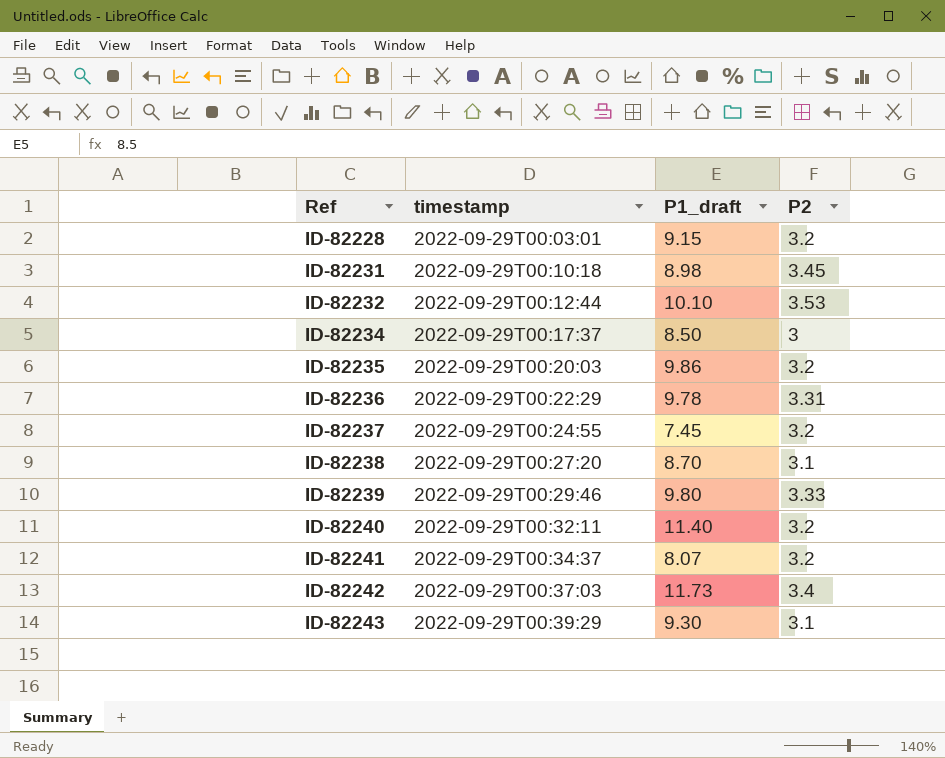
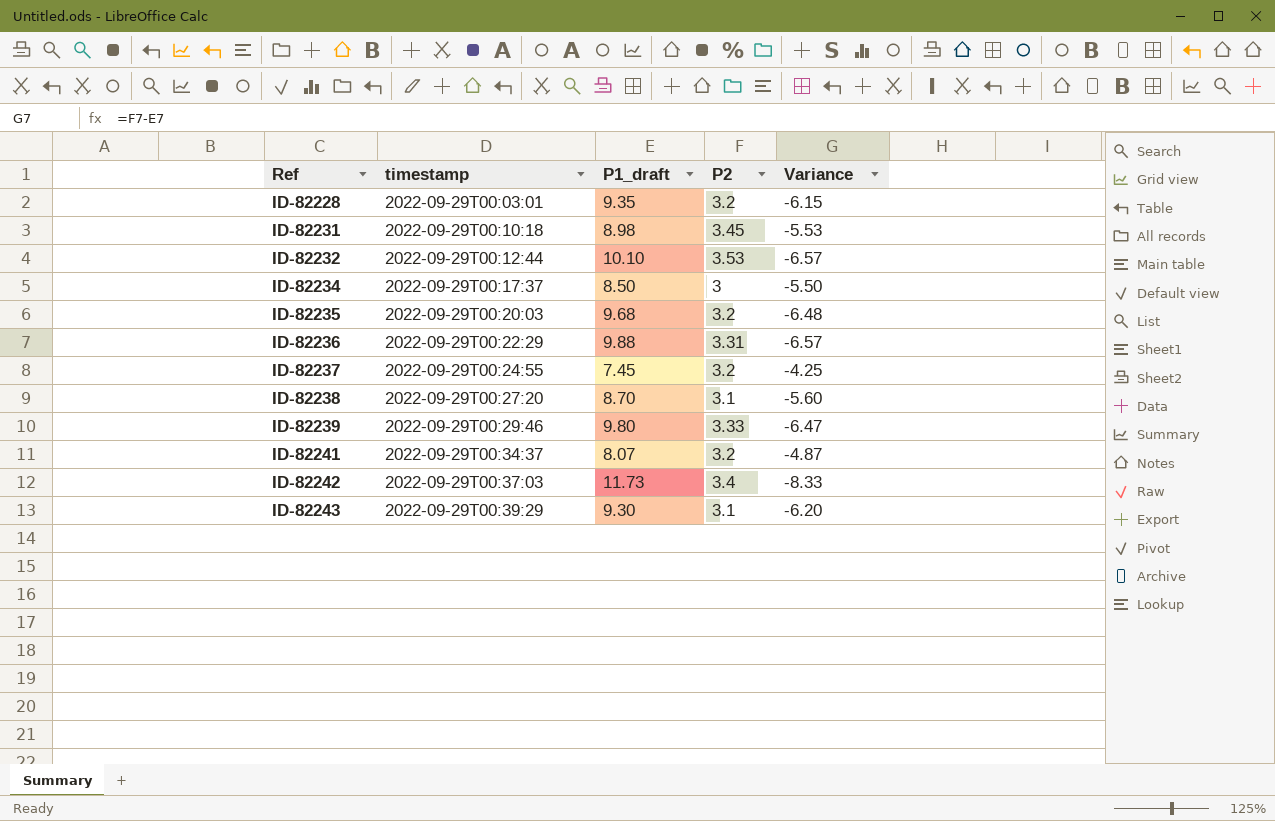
column Variance | formula: none -> [P2] - [P1_draft]
row ID-82240: 2022-09-29T00:32:11 | 11.40 | 3.2 -> none
ID-82228 | P1_draft: 9.15 -> 9.35
ID-82235 | P1_draft: 9.86 -> 9.68
ID-82236 | P1_draft: 9.78 -> 9.88

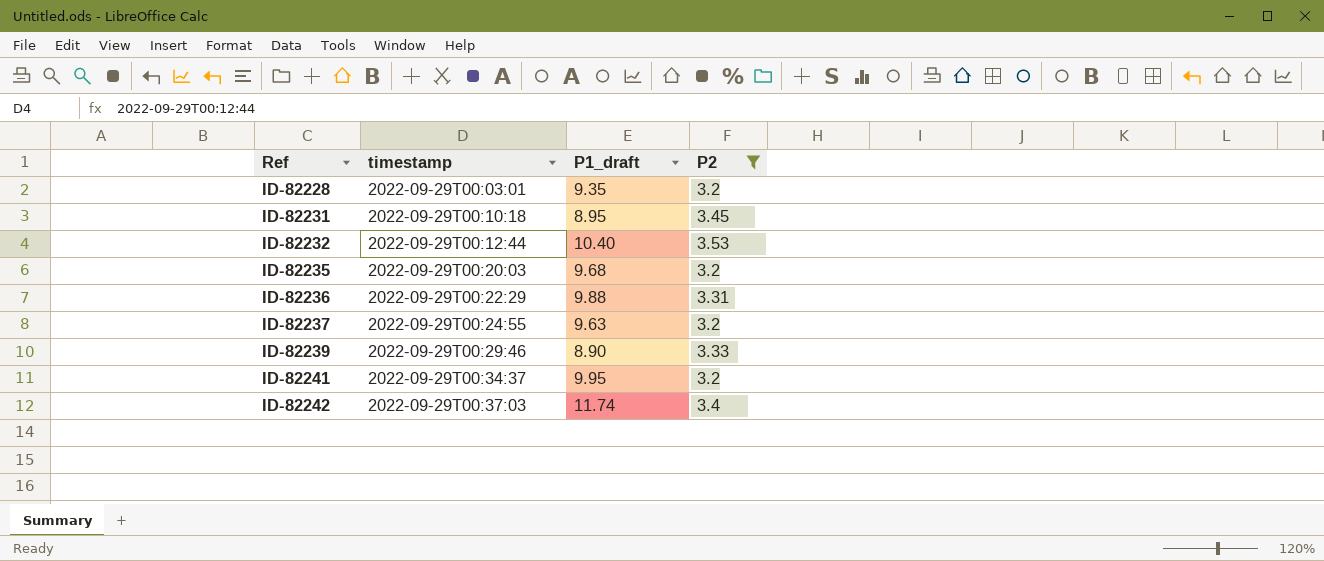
filter: none -> P2 >= 3.2
column Variance | formula: [P2] - [P1_draft] -> none
ID-82231 | P1_draft: 8.98 -> 8.95
ID-82232 | P1_draft: 10.10 -> 10.40
ID-82237 | P1_draft: 7.45 -> 9.63
ID-82239 | P1_draft: 9.80 -> 8.90
ID-82241 | P1_draft: 8.07 -> 9.95
ID-82242 | P1_draft: 11.73 -> 11.74

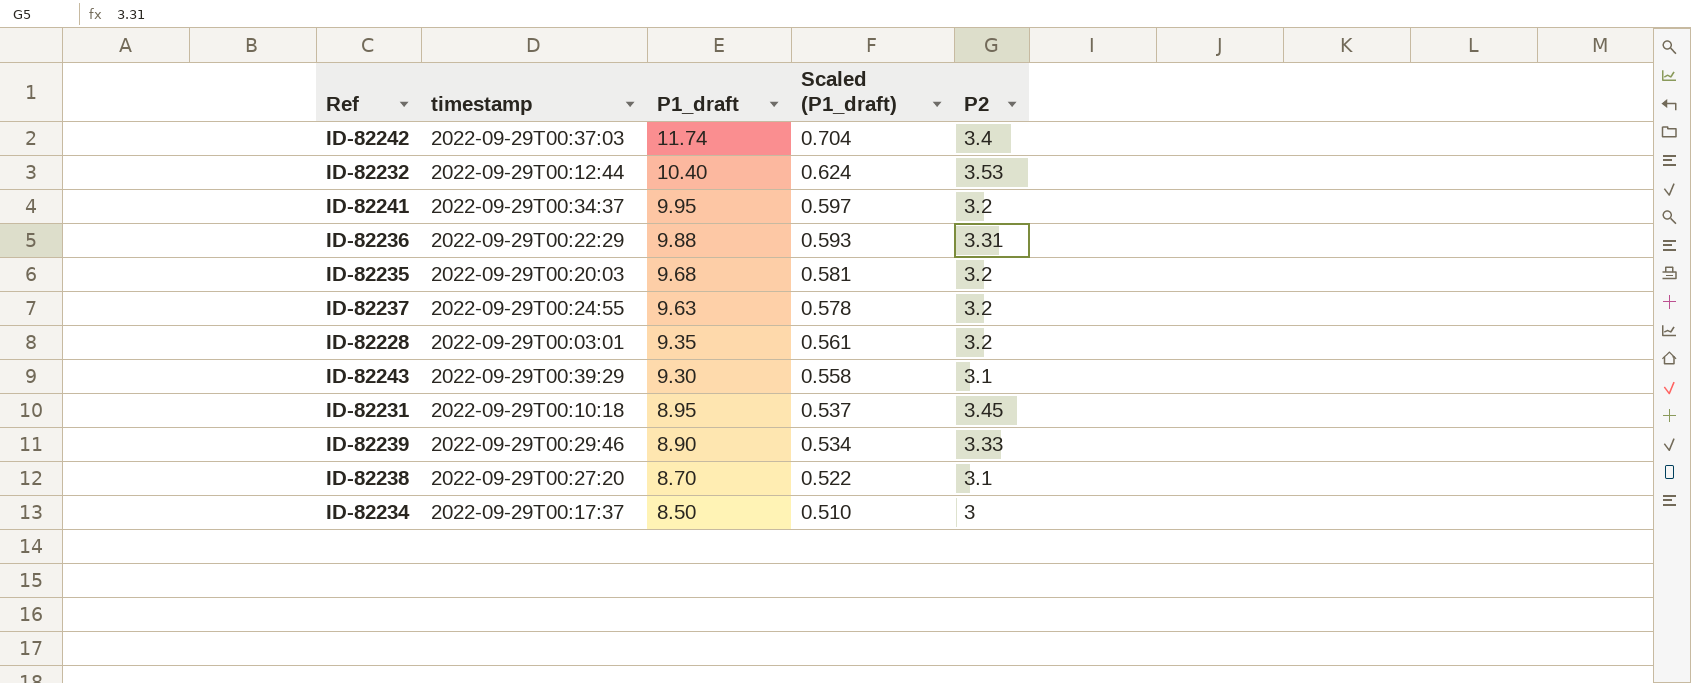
filter: P2 >= 3.2 -> none
row order: Ref ascending -> P1_draft descending
column Scaled (P1_draft) | formula: none -> [P1_draft] * 0.06

